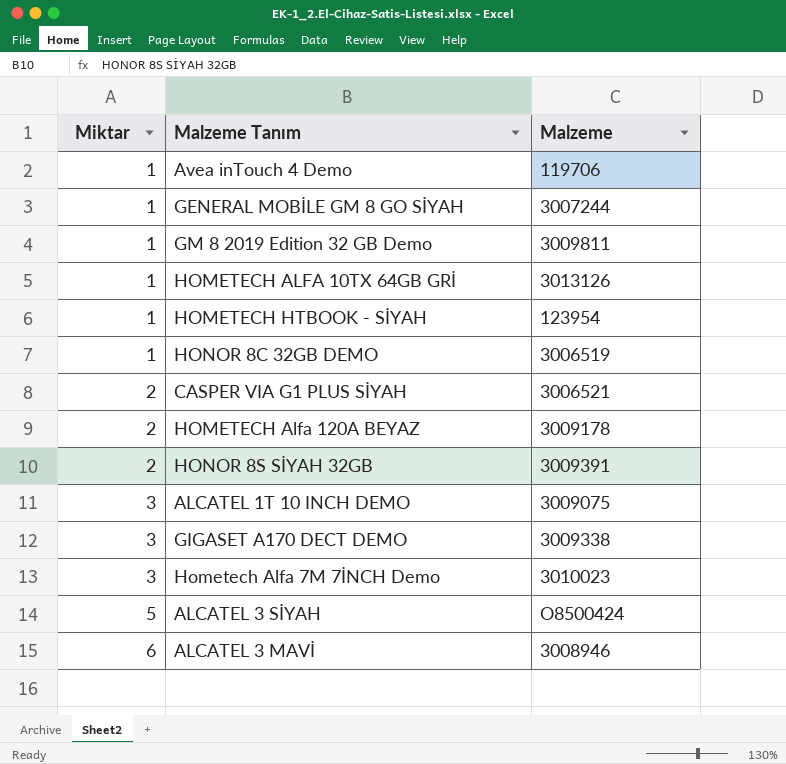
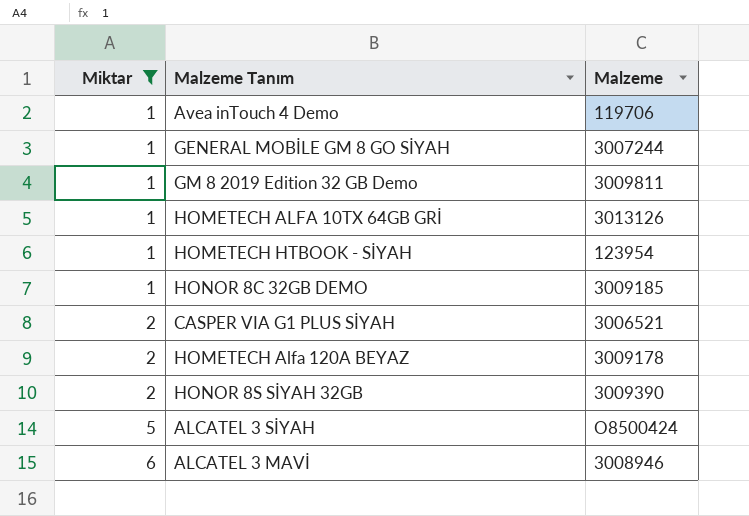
filter: none -> Miktar != 3
HONOR 8C 32GB DEMO | Malzeme: 3006519 -> 3009185
HONOR 8S SİYAH 32GB | Malzeme: 3009391 -> 3009390

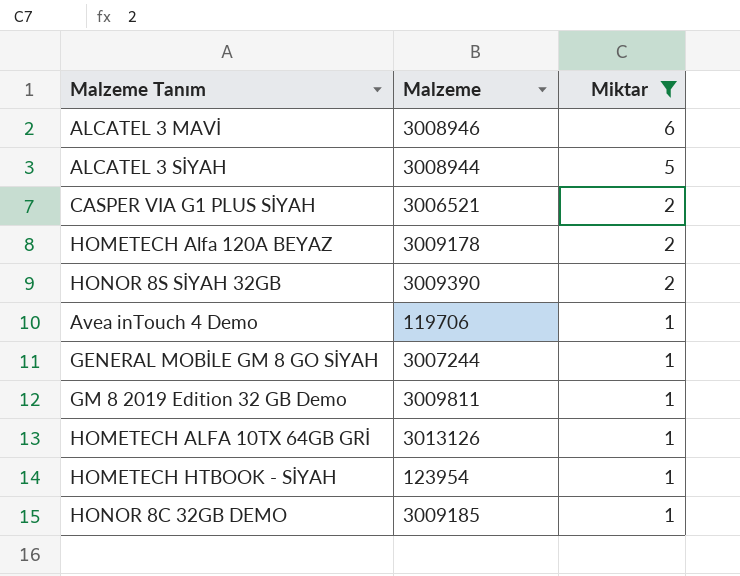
row order: Miktar ascending -> Miktar descending
column Miktar | position: 1 -> 3
ALCATEL 3 SİYAH | Malzeme: O8500424 -> 3008944

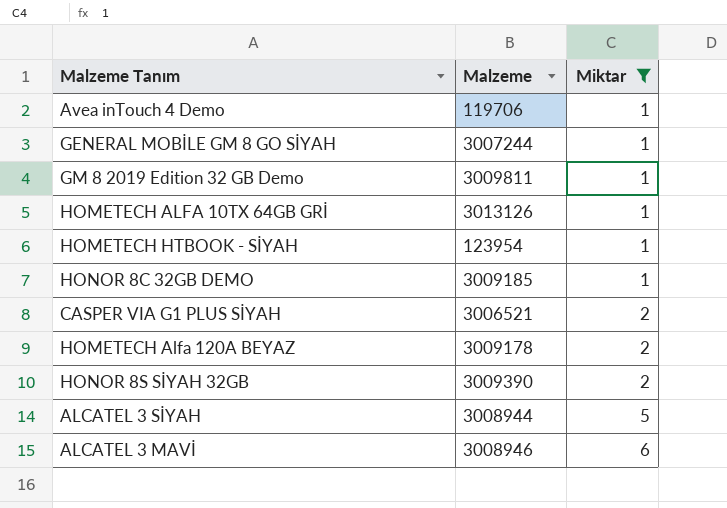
row order: Miktar descending -> Miktar ascending

